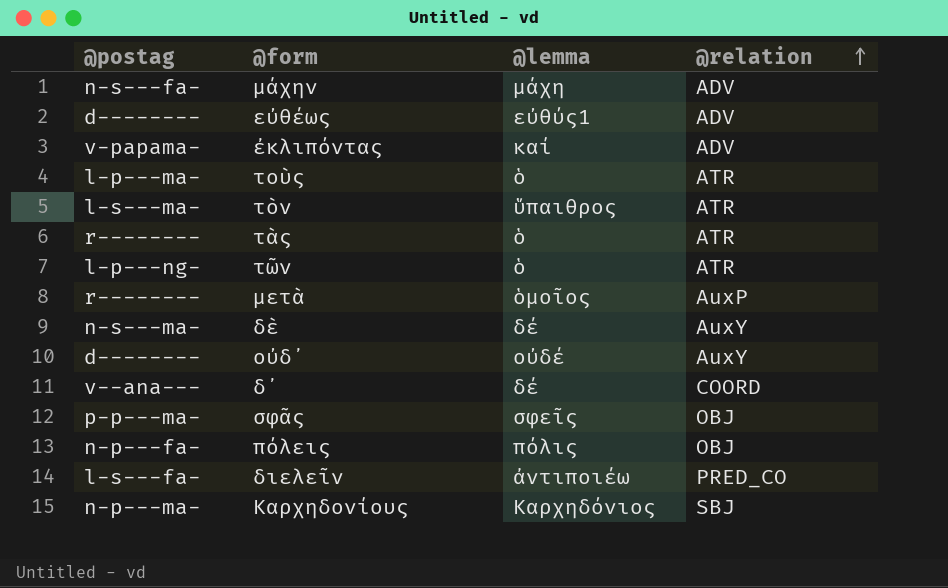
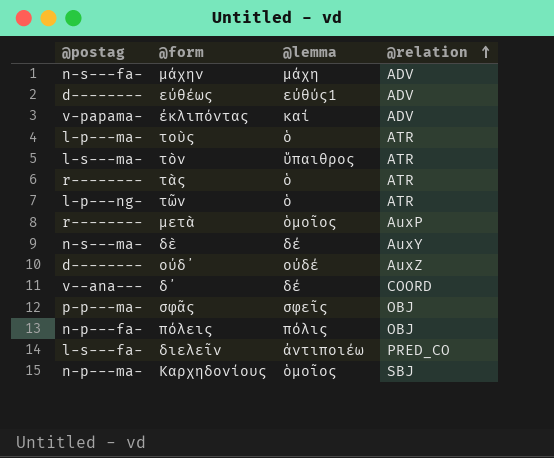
οὐδ᾽ | @relation: AuxY -> AuxZ
Καρχηδονίους | @lemma: Καρχηδόνιος -> ὁμοῖος

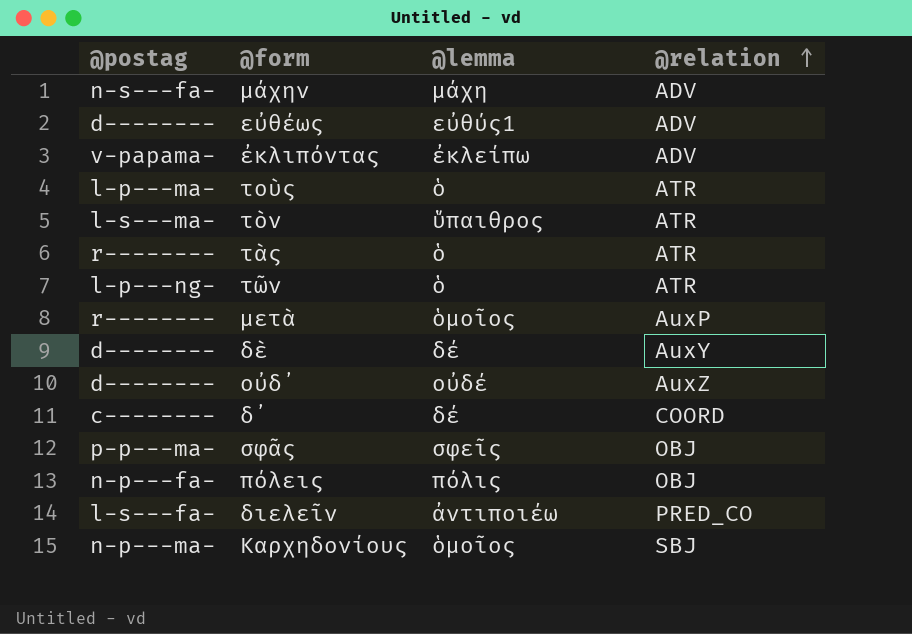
ἐκλιπόντας | @lemma: καί -> ἐκλείπω
δὲ | @postag: n-s---ma- -> d--------
δ᾽ | @postag: v--ana--- -> c--------

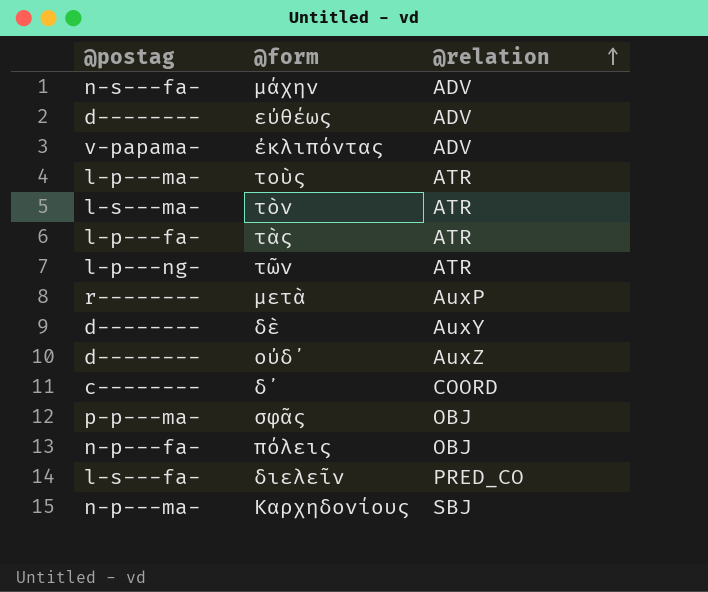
column @lemma | position: 3 -> none
τὰς | @postag: r-------- -> l-p---fa-

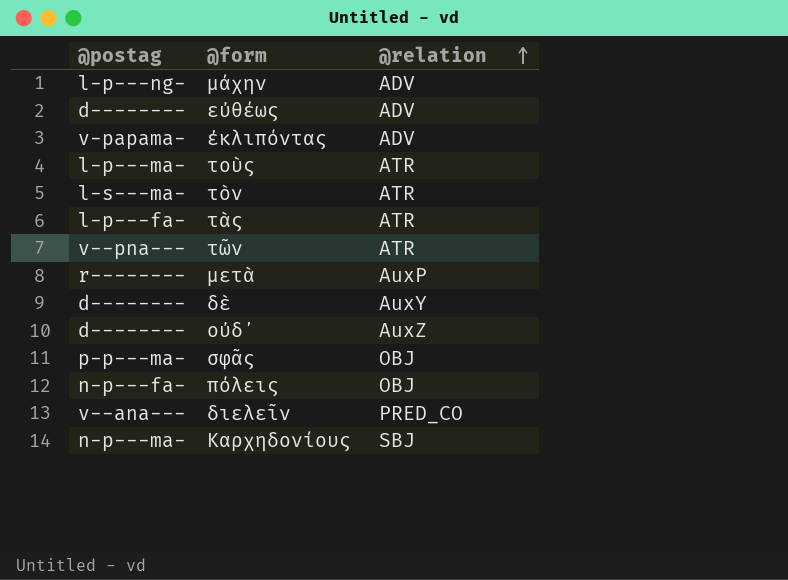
row δ᾽: c-------- | COORD -> none
μάχην | @postag: n-s---fa- -> l-p---ng-
τῶν | @postag: l-p---ng- -> v--pna---
διελεῖν | @postag: l-s---fa- -> v--ana---

